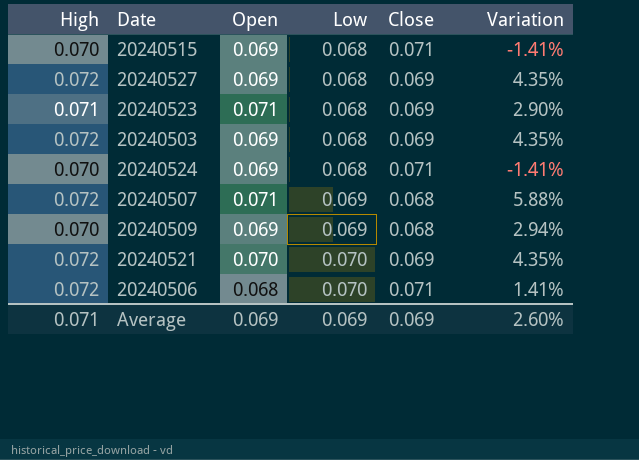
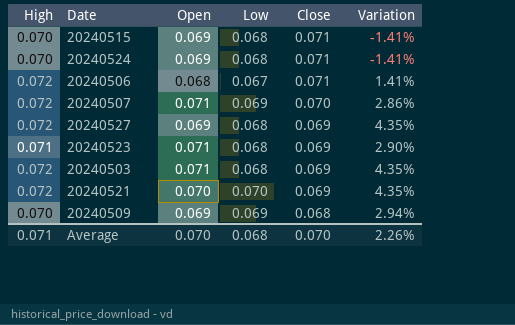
row order: Low ascending -> Close descending
20240506 | Low: 0.070 -> 0.067
20240507 | Close: 0.068 -> 0.070
20240507 | Variation: 5.88% -> 2.86%
20240503 | Open: 0.069 -> 0.071
Average | Open: 0.069 -> 0.070
Average | Low: 0.069 -> 0.068
Average | Close: 0.069 -> 0.070
Average | Variation: 2.60% -> 2.26%

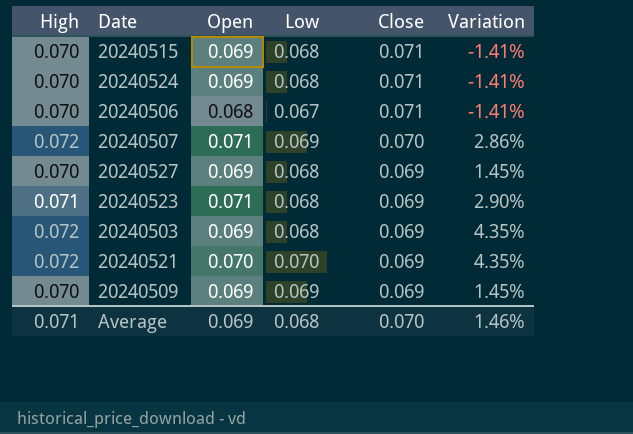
20240506 | High: 0.072 -> 0.070
20240506 | Variation: 1.41% -> -1.41%
20240527 | High: 0.072 -> 0.070
20240527 | Variation: 4.35% -> 1.45%
20240503 | Open: 0.071 -> 0.069
20240509 | Close: 0.068 -> 0.069
20240509 | Variation: 2.94% -> 1.45%
Average | Open: 0.070 -> 0.069
Average | Variation: 2.26% -> 1.46%

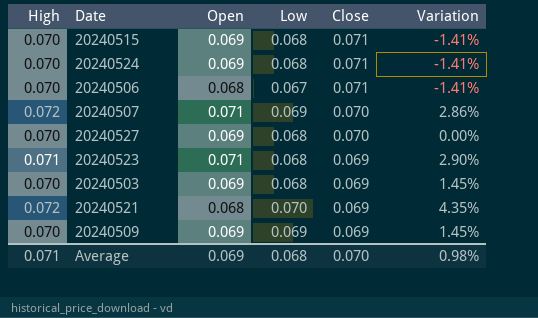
20240527 | Close: 0.069 -> 0.070
20240527 | Variation: 1.45% -> 0.00%
20240503 | High: 0.072 -> 0.070
20240503 | Variation: 4.35% -> 1.45%
20240521 | Open: 0.070 -> 0.068
Average | Variation: 1.46% -> 0.98%

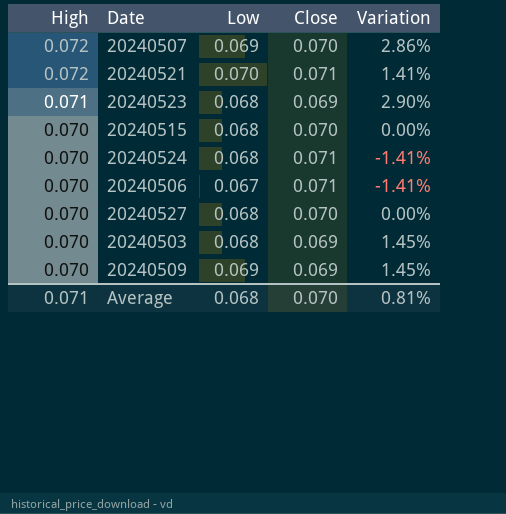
row order: Close descending -> High descending
column Open | position: 3 -> none
20240521 | Close: 0.069 -> 0.071
20240521 | Variation: 4.35% -> 1.41%
20240515 | Close: 0.071 -> 0.070
20240515 | Variation: -1.41% -> 0.00%
Average | Variation: 0.98% -> 0.81%

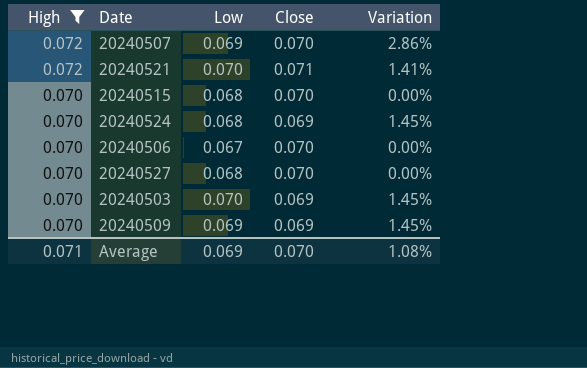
filter: none -> High != 0.071
20240524 | Close: 0.071 -> 0.069
20240524 | Variation: -1.41% -> 1.45%
20240506 | Close: 0.071 -> 0.070
20240506 | Variation: -1.41% -> 0.00%
20240503 | Low: 0.068 -> 0.070
Average | Low: 0.068 -> 0.069
Average | Variation: 0.81% -> 1.08%

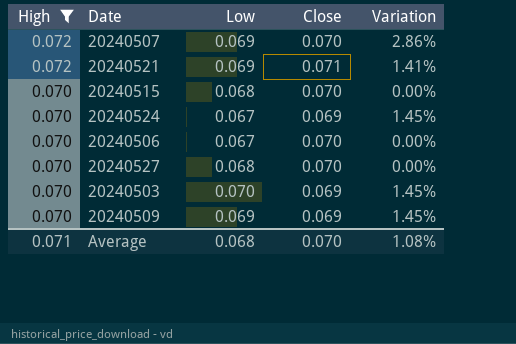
20240521 | Low: 0.070 -> 0.069
20240524 | Low: 0.068 -> 0.067
Average | Low: 0.069 -> 0.068

